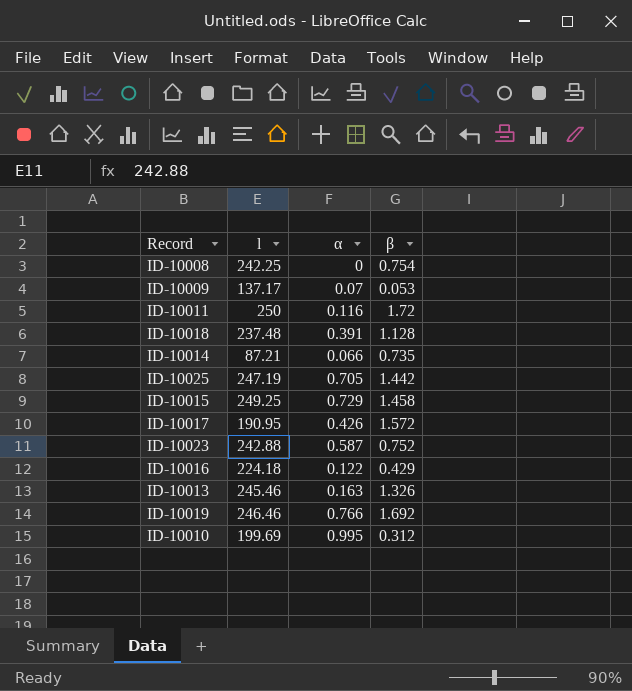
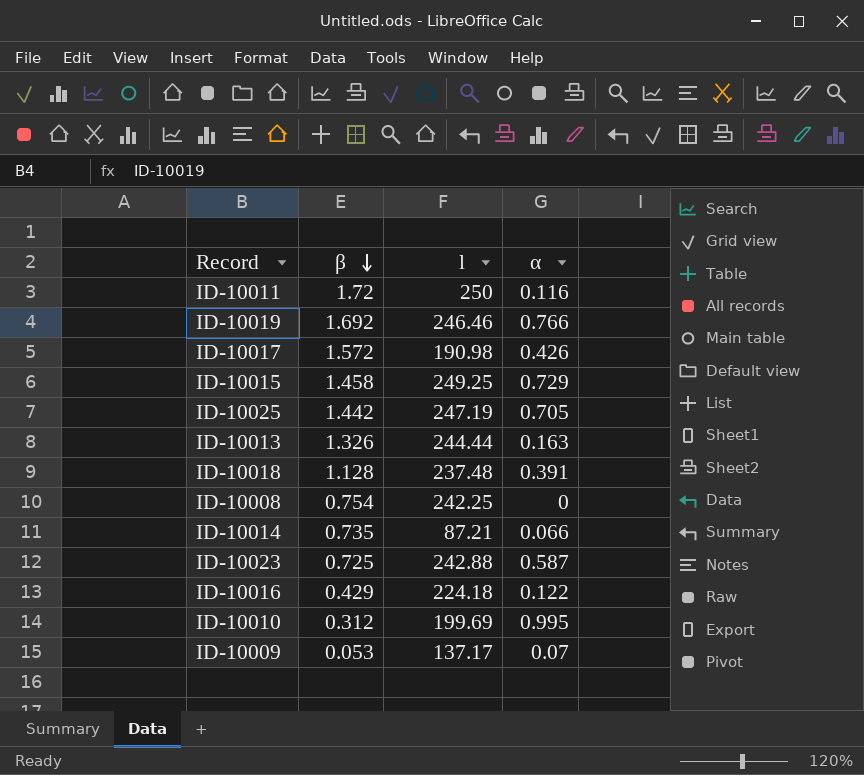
row order: none -> β descending
column β | position: 4 -> 2
ID-10017 | l: 190.95 -> 190.98
ID-10013 | l: 245.46 -> 244.44
ID-10023 | β: 0.752 -> 0.725

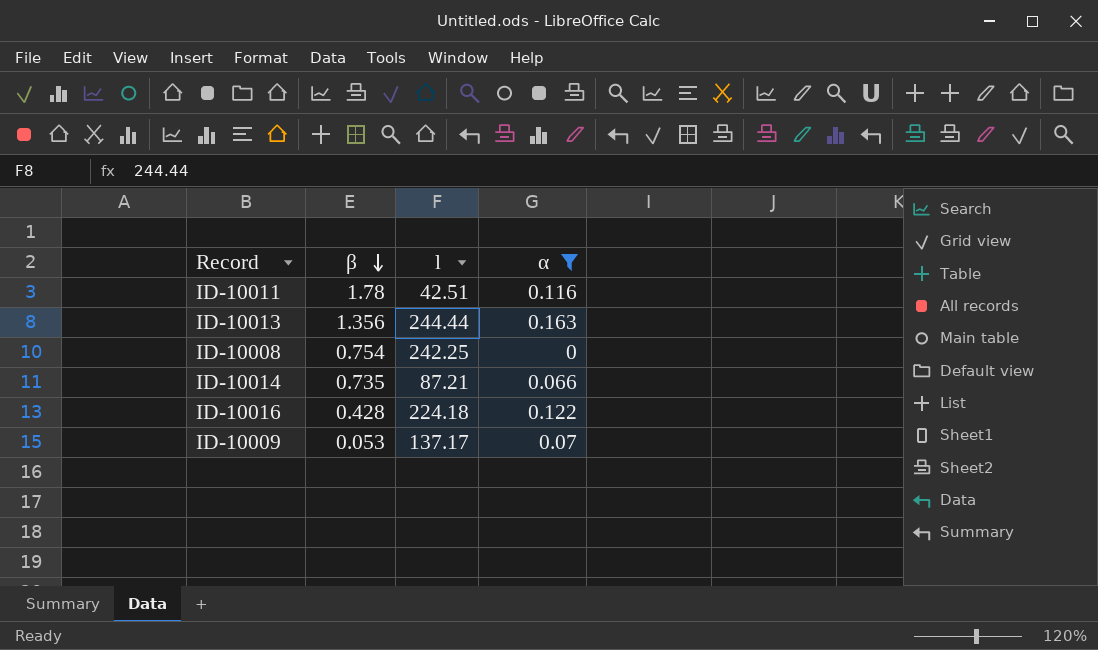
filter: none -> α <= 0.163
ID-10011 | β: 1.72 -> 1.78
ID-10011 | l: 250 -> 42.51
ID-10013 | β: 1.326 -> 1.356
ID-10016 | β: 0.429 -> 0.428

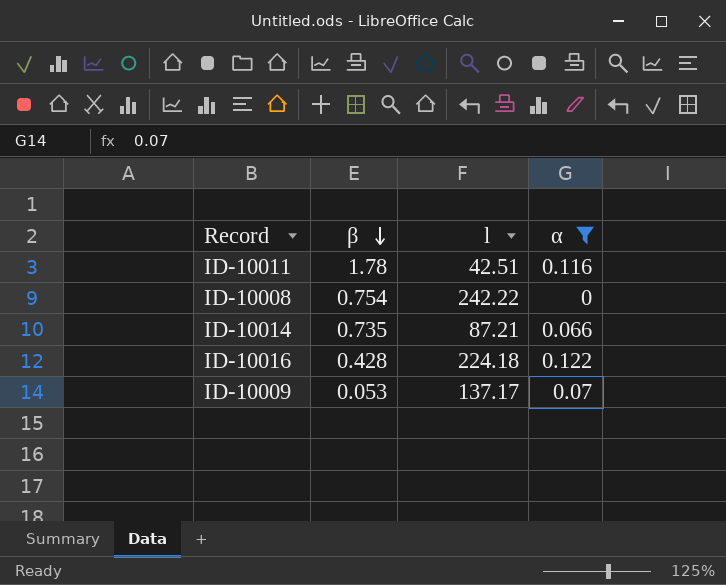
row ID-10013: 1.356 | 244.44 | 0.163 -> none
ID-10008 | l: 242.25 -> 242.22

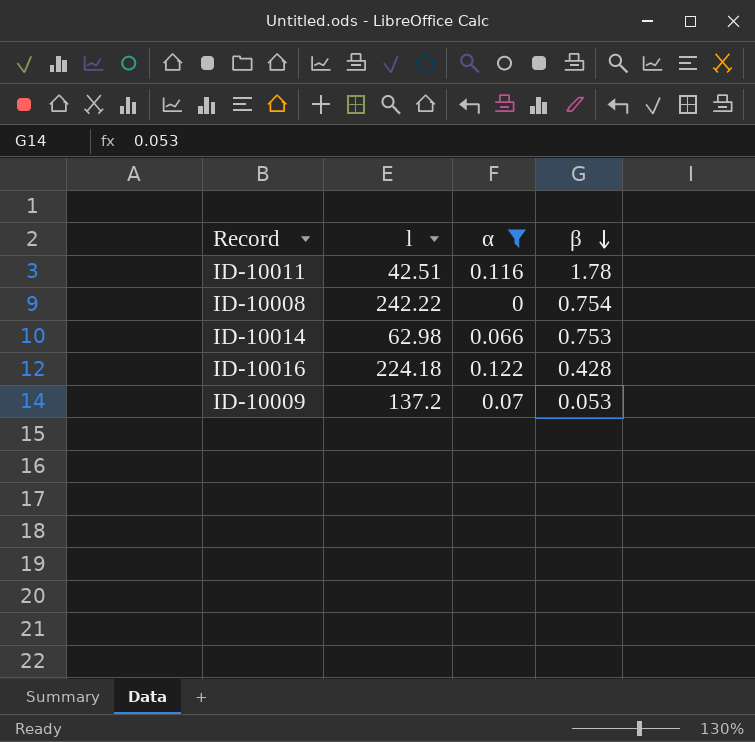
column β | position: 2 -> 4
ID-10014 | l: 87.21 -> 62.98
ID-10014 | β: 0.735 -> 0.753
ID-10009 | l: 137.17 -> 137.2

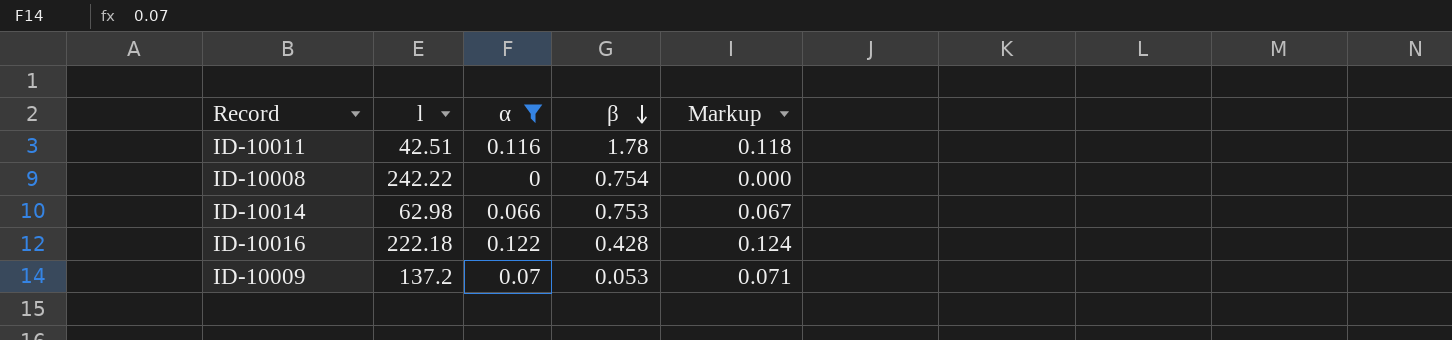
column Markup | formula: none -> [α] * 1.02
ID-10016 | l: 224.18 -> 222.18

